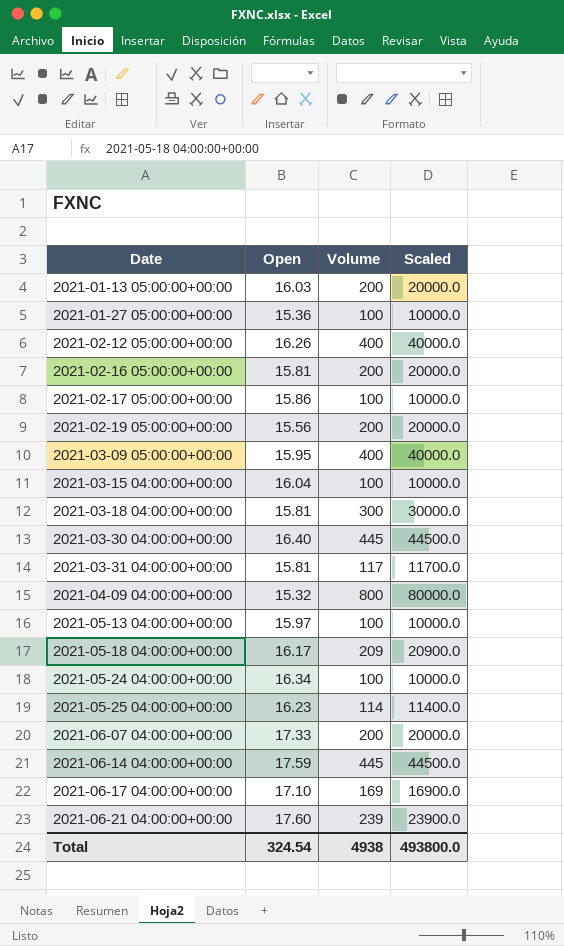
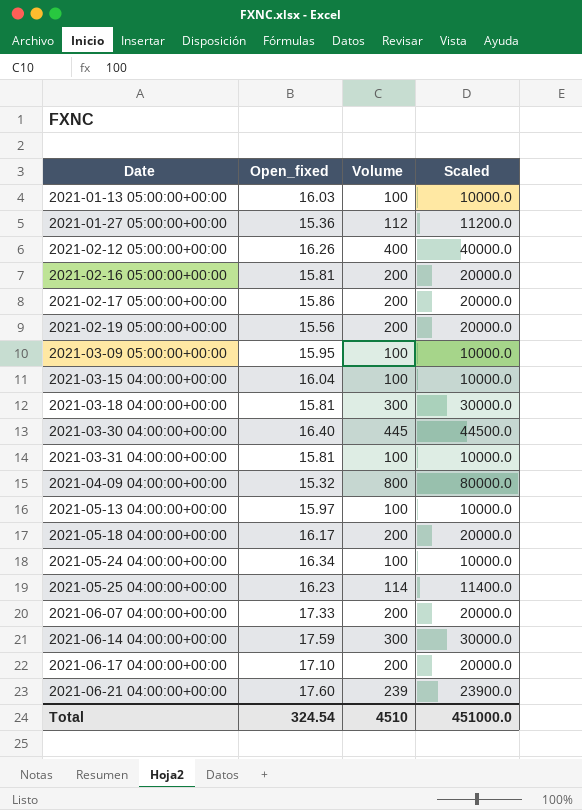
column name: Open -> Open_fixed
2021-01-13 05:00:00+00:00 | Volume: 200 -> 100
2021-01-13 05:00:00+00:00 | Scaled: 20000.0 -> 10000.0
2021-01-27 05:00:00+00:00 | Volume: 100 -> 112
2021-01-27 05:00:00+00:00 | Scaled: 10000.0 -> 11200.0
2021-02-17 05:00:00+00:00 | Volume: 100 -> 200
2021-02-17 05:00:00+00:00 | Scaled: 10000.0 -> 20000.0
2021-03-09 05:00:00+00:00 | Volume: 400 -> 100
2021-03-09 05:00:00+00:00 | Scaled: 40000.0 -> 10000.0
2021-03-31 04:00:00+00:00 | Volume: 117 -> 100
2021-03-31 04:00:00+00:00 | Scaled: 11700.0 -> 10000.0
2021-05-18 04:00:00+00:00 | Volume: 209 -> 200
2021-05-18 04:00:00+00:00 | Scaled: 20900.0 -> 20000.0
2021-06-14 04:00:00+00:00 | Volume: 445 -> 300
2021-06-14 04:00:00+00:00 | Scaled: 44500.0 -> 30000.0
2021-06-17 04:00:00+00:00 | Volume: 169 -> 200
2021-06-17 04:00:00+00:00 | Scaled: 16900.0 -> 20000.0
Total | Volume: 4938 -> 4510
Total | Scaled: 493800.0 -> 451000.0

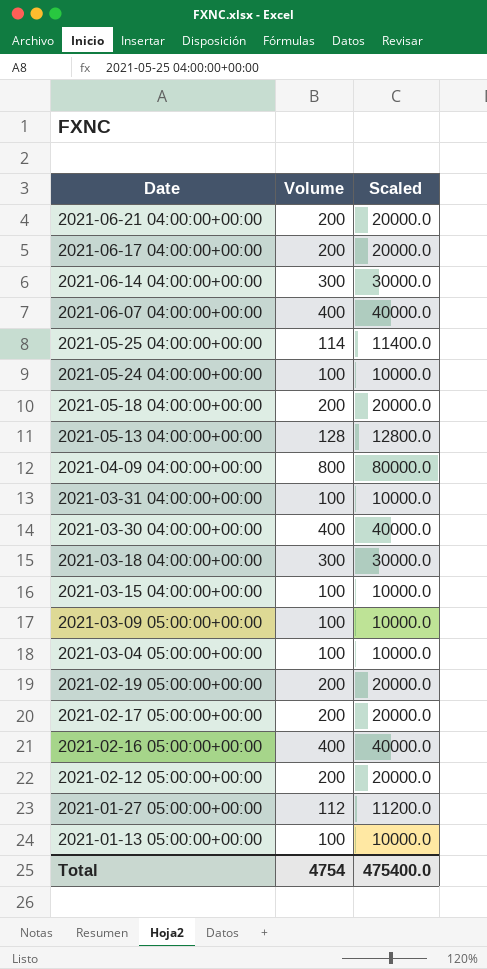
row order: Date ascending -> Date descending
column Open_fixed | position: 2 -> none
2021-06-21 04:00:00+00:00 | Volume: 239 -> 200
2021-06-21 04:00:00+00:00 | Scaled: 23900.0 -> 20000.0
2021-06-07 04:00:00+00:00 | Volume: 200 -> 400
2021-06-07 04:00:00+00:00 | Scaled: 20000.0 -> 40000.0
2021-05-13 04:00:00+00:00 | Volume: 100 -> 128
2021-05-13 04:00:00+00:00 | Scaled: 10000.0 -> 12800.0
2021-03-30 04:00:00+00:00 | Volume: 445 -> 400
2021-03-30 04:00:00+00:00 | Scaled: 44500.0 -> 40000.0
row 2021-03-04 05:00:00+00:00: none -> 100 | 10000.0
2021-02-16 05:00:00+00:00 | Volume: 200 -> 400
2021-02-16 05:00:00+00:00 | Scaled: 20000.0 -> 40000.0
2021-02-12 05:00:00+00:00 | Volume: 400 -> 200
2021-02-12 05:00:00+00:00 | Scaled: 40000.0 -> 20000.0
Total | Volume: 4510 -> 4754
Total | Scaled: 451000.0 -> 475400.0

